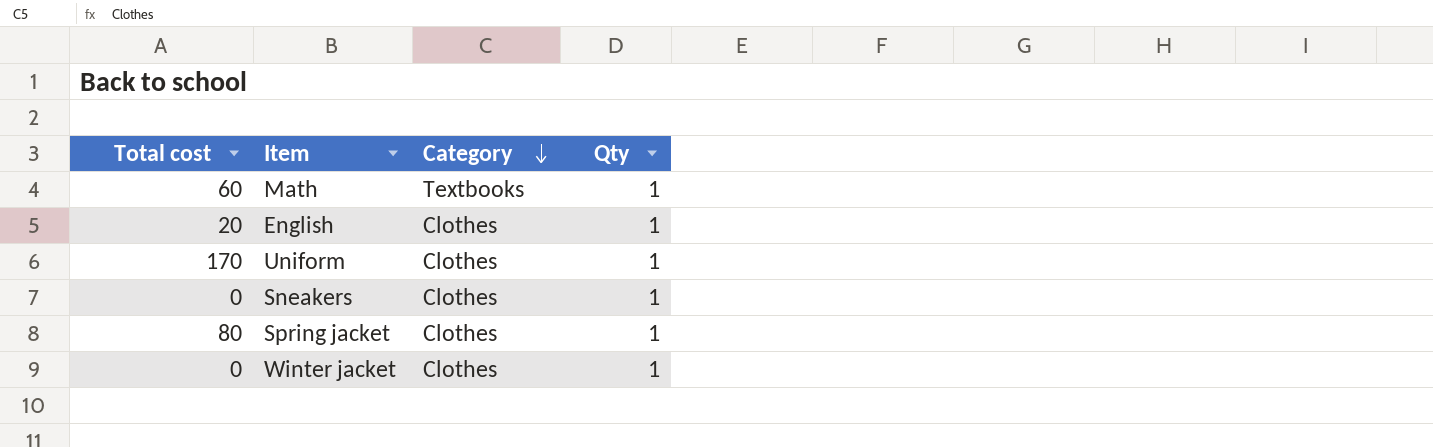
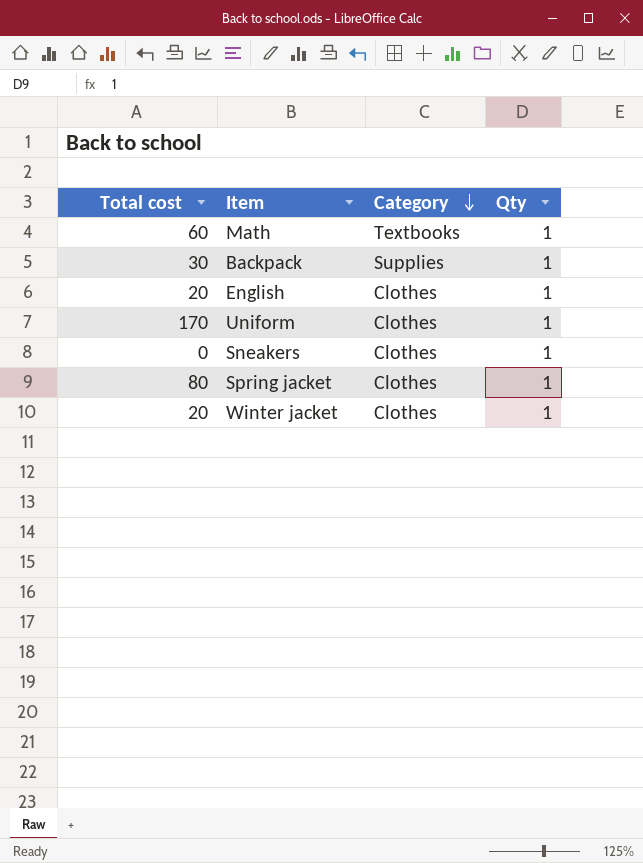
row Backpack: none -> 30 | Supplies | 1
Winter jacket | Total cost: 0 -> 20

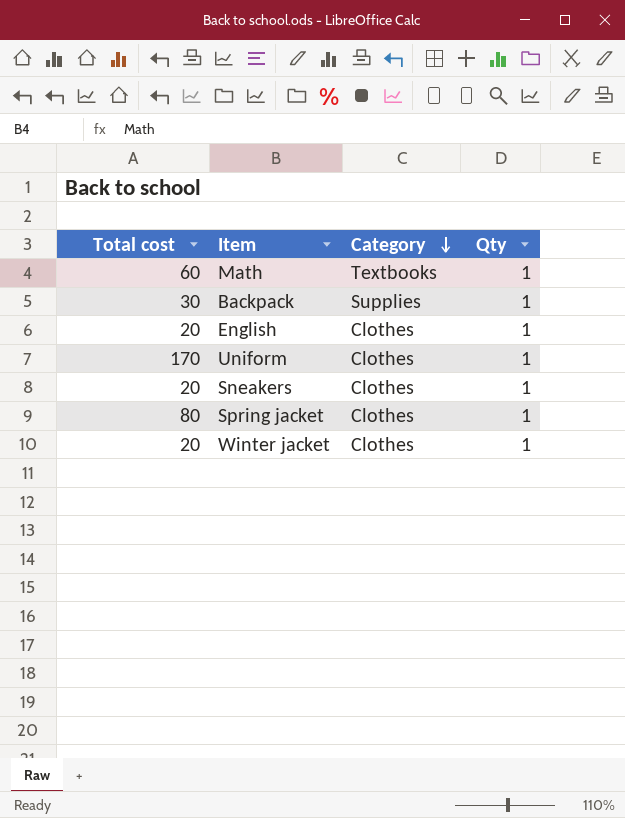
Sneakers | Total cost: 0 -> 20

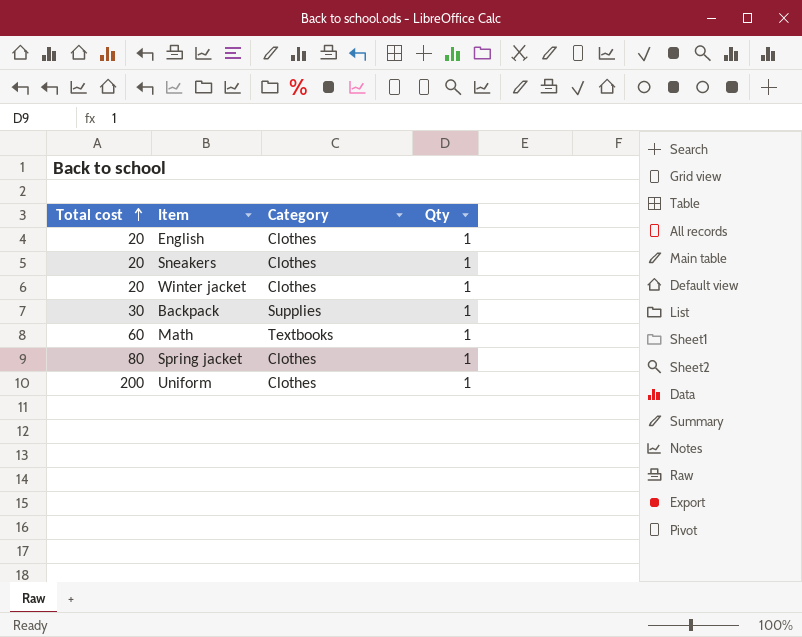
row order: Category descending -> Total cost ascending
Uniform | Total cost: 170 -> 200

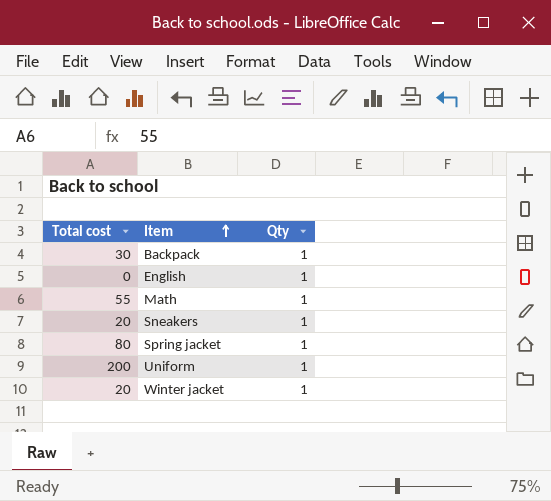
row order: Total cost ascending -> Item ascending
column Category | position: 3 -> none
English | Total cost: 20 -> 0
Math | Total cost: 60 -> 55

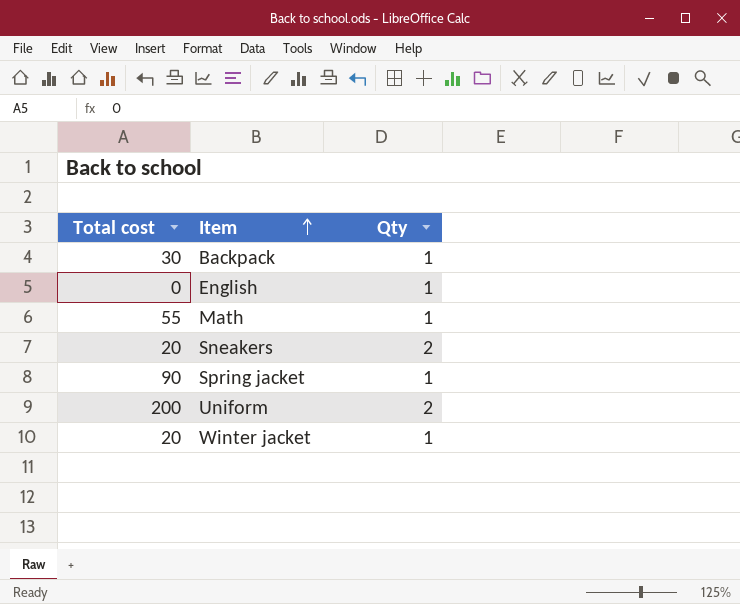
Sneakers | Qty: 1 -> 2
Spring jacket | Total cost: 80 -> 90
Uniform | Qty: 1 -> 2

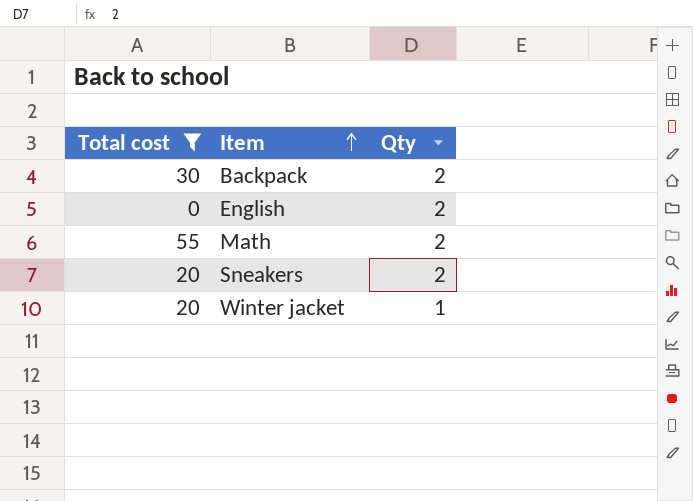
filter: none -> Total cost <= 55
Backpack | Qty: 1 -> 2
English | Qty: 1 -> 2
Math | Qty: 1 -> 2

